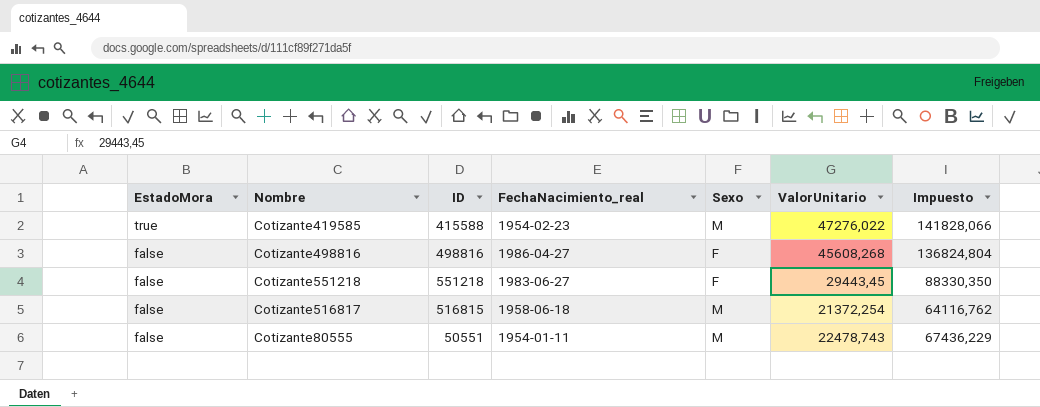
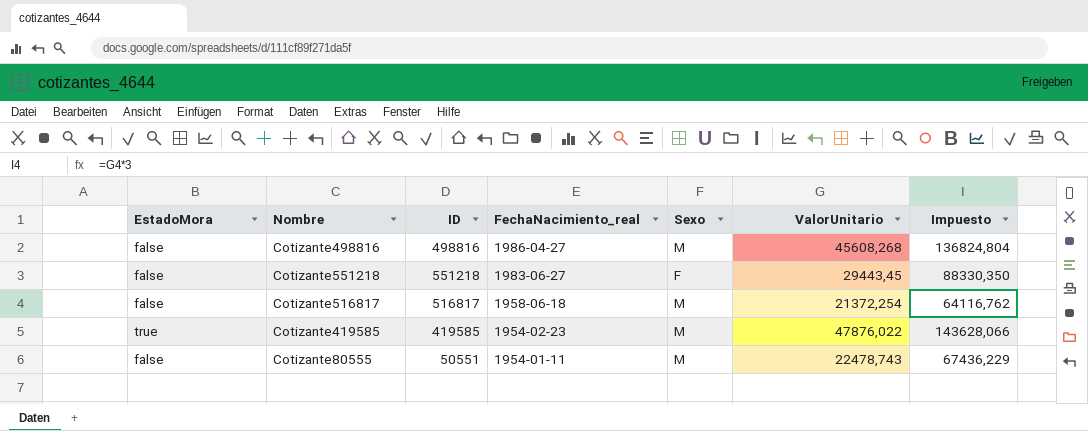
row order: EstadoMora descending -> FechaNacimiento_real descending
Cotizante498816 | Sexo: F -> M
Cotizante516817 | ID: 516815 -> 516817
Cotizante419585 | ID: 415588 -> 419585
Cotizante419585 | ValorUnitario: 47276,022 -> 47876,022
Cotizante419585 | Impuesto: 141828,066 -> 143628,066

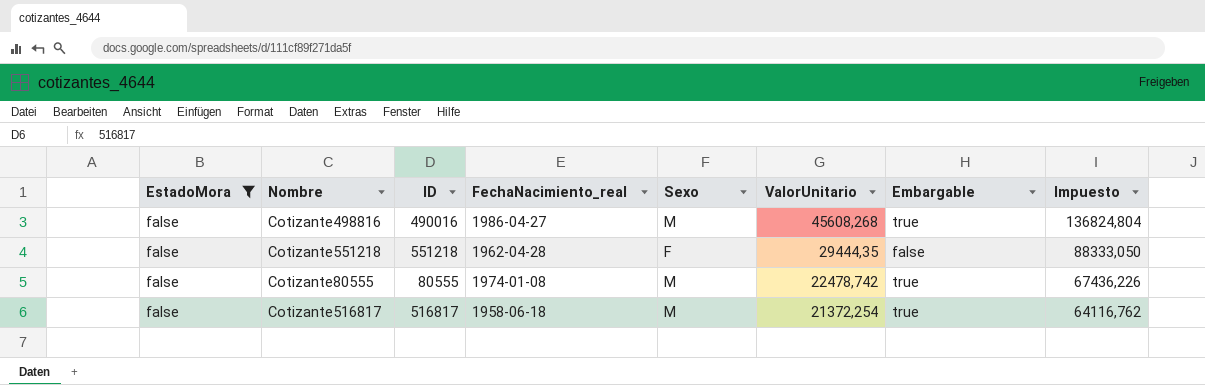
filter: none -> EstadoMora = false
row order: FechaNacimiento_real descending -> ValorUnitario descending
column Embargable | position: none -> 7
Cotizante498816 | ID: 498816 -> 490016
Cotizante551218 | FechaNacimiento_real: 1983-06-27 -> 1962-04-28
Cotizante551218 | ValorUnitario: 29443,45 -> 29444,35
Cotizante551218 | Impuesto: 88330,350 -> 88333,050
Cotizante80555 | ID: 50551 -> 80555
Cotizante80555 | FechaNacimiento_real: 1954-01-11 -> 1974-01-08
Cotizante80555 | ValorUnitario: 22478,743 -> 22478,742
Cotizante80555 | Impuesto: 67436,229 -> 67436,226

